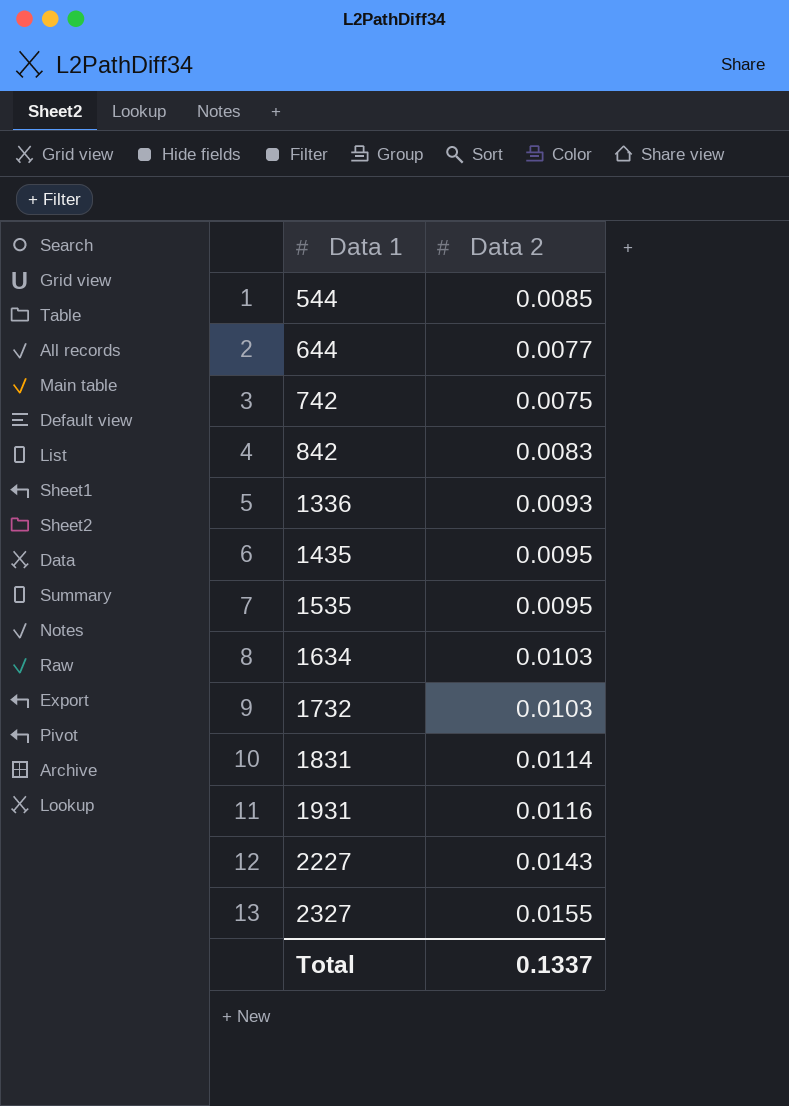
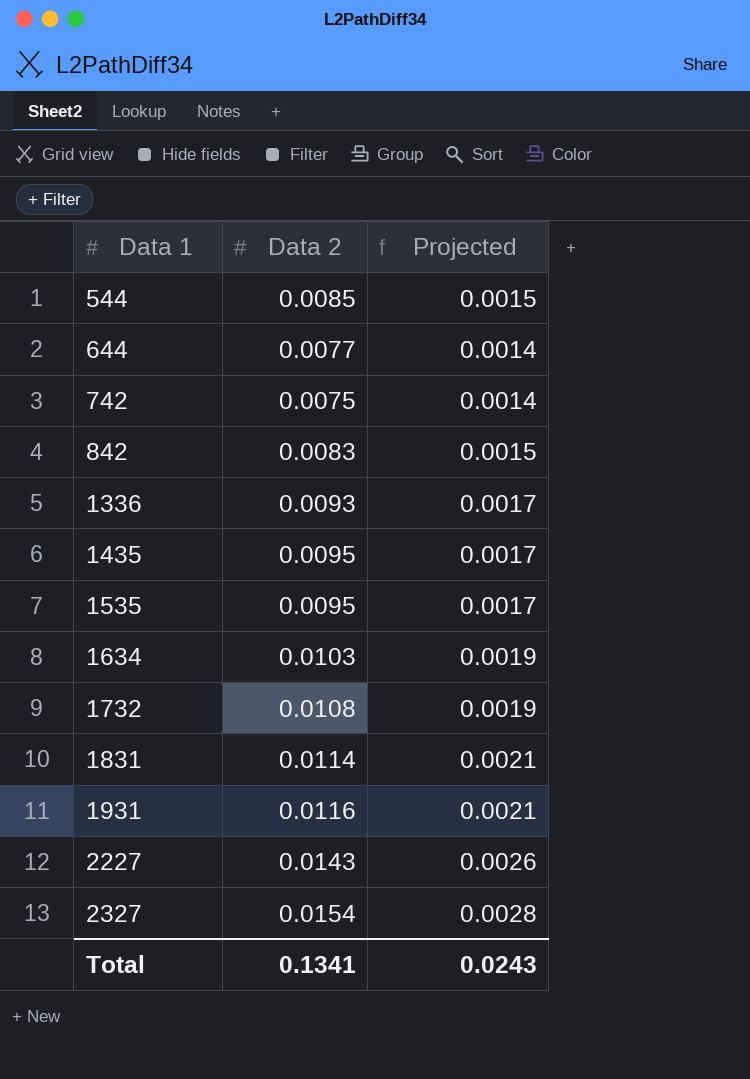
column Projected | formula: none -> [Data 2] * 0.18
1732 | Data 2: 0.0103 -> 0.0108
2327 | Data 2: 0.0155 -> 0.0154
Total | Data 2: 0.1337 -> 0.1341

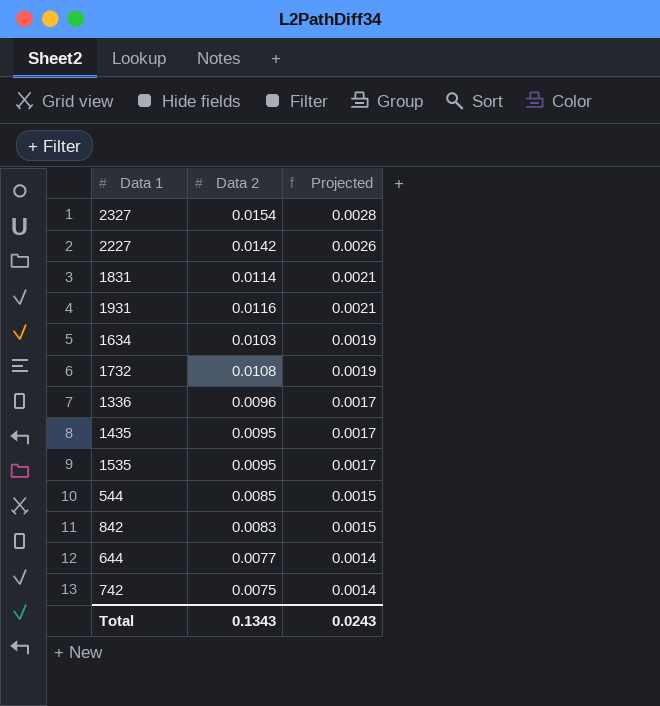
row order: Data 1 ascending -> Projected descending
2227 | Data 2: 0.0143 -> 0.0142
1336 | Data 2: 0.0093 -> 0.0096
Total | Data 2: 0.1341 -> 0.1343

